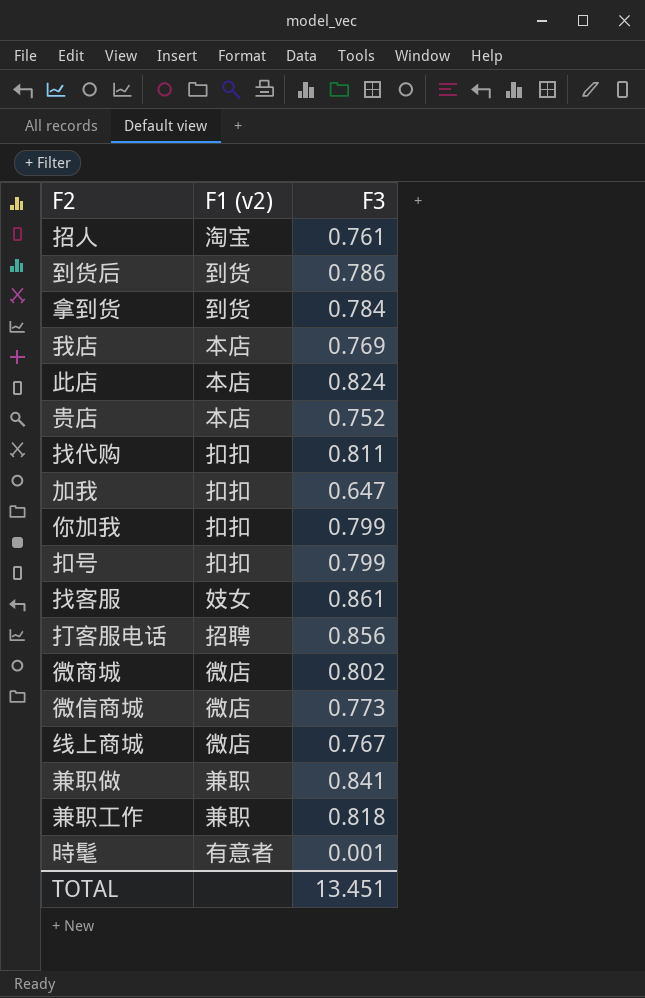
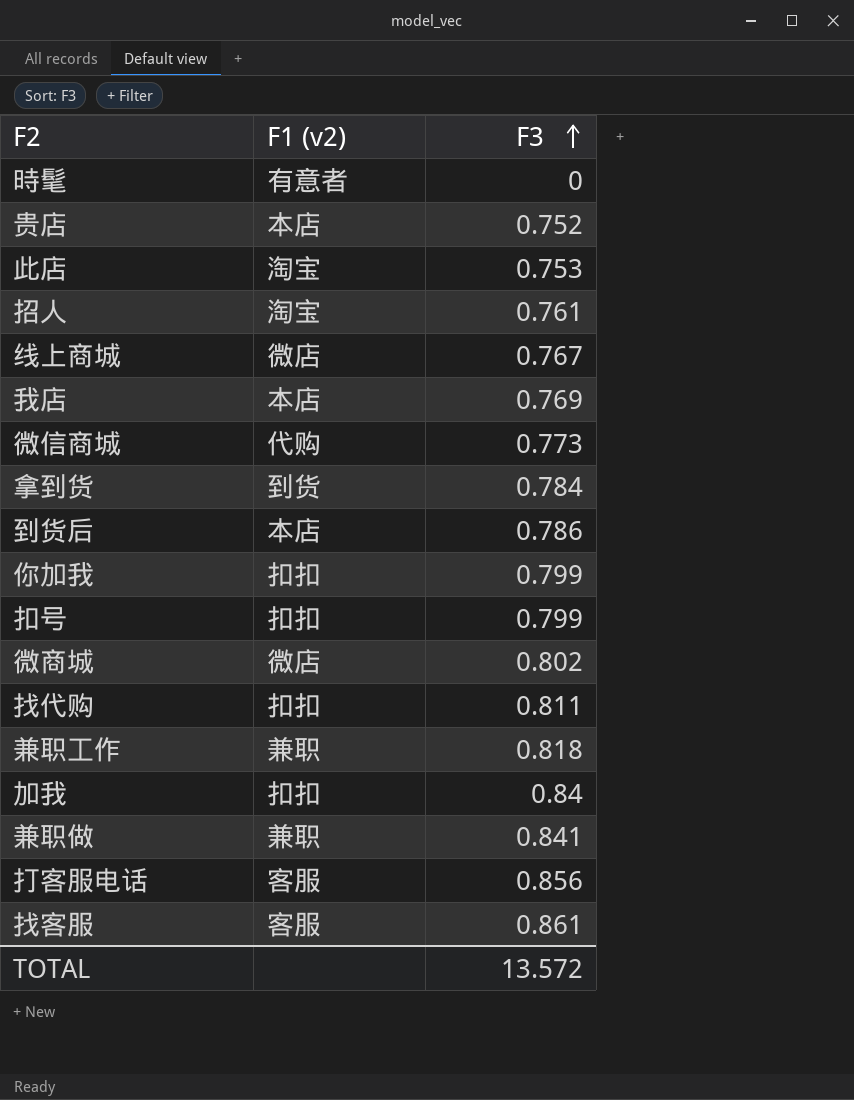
row order: none -> F3 ascending
時髦 | F3: 0.001 -> 0
此店 | F1 (v2): 本店 -> 淘宝
此店 | F3: 0.824 -> 0.753
微信商城 | F1 (v2): 微店 -> 代购
到货后 | F1 (v2): 到货 -> 本店
加我 | F3: 0.647 -> 0.84
打客服电话 | F1 (v2): 招聘 -> 客服
找客服 | F1 (v2): 妓女 -> 客服
TOTAL | F3: 13.451 -> 13.572

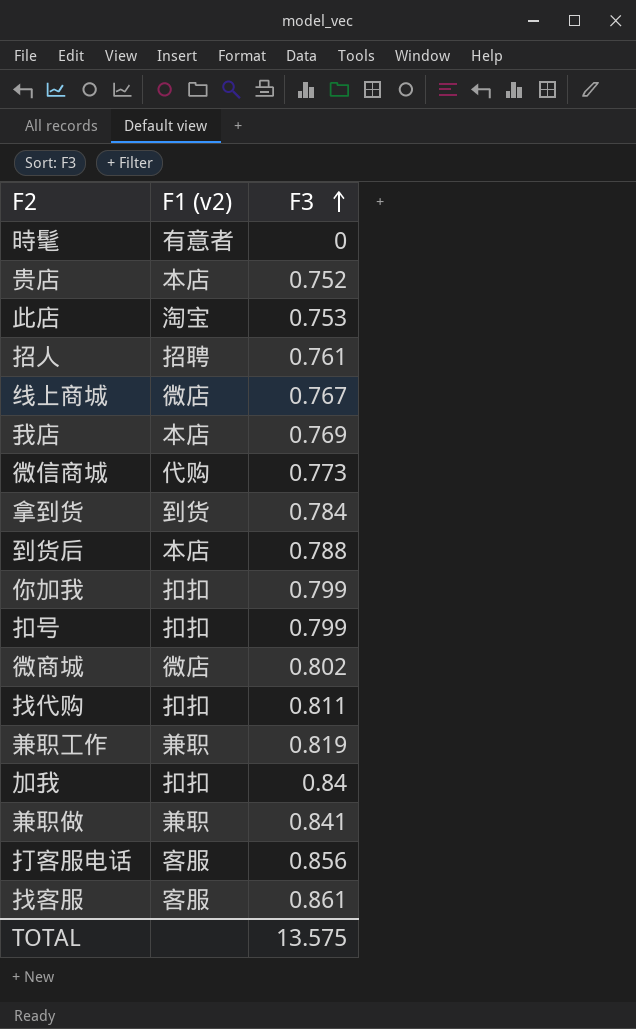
招人 | F1 (v2): 淘宝 -> 招聘
到货后 | F3: 0.786 -> 0.788
兼职工作 | F3: 0.818 -> 0.819
TOTAL | F3: 13.572 -> 13.575

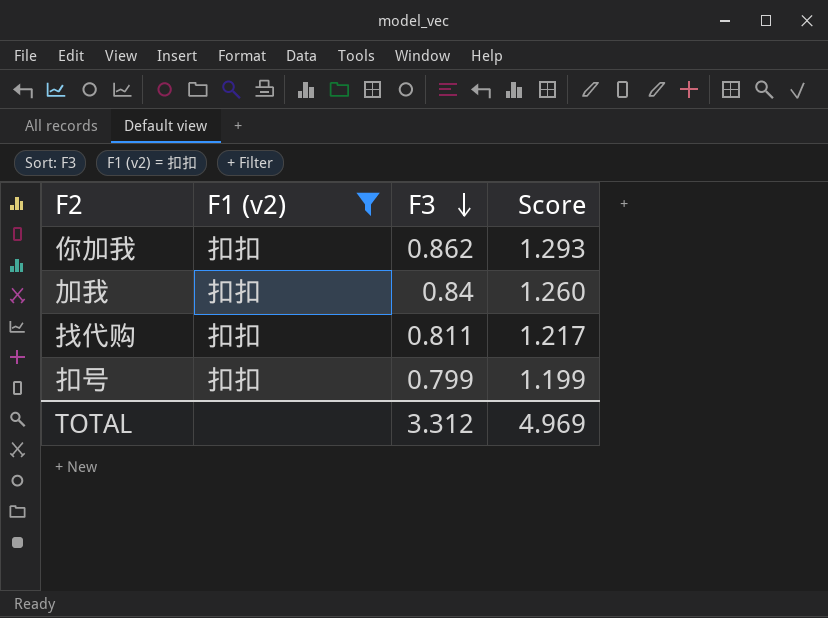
filter: none -> F1 (v2) = 扣扣
row order: F3 ascending -> F3 descending
column Score | formula: none -> [F3] * 1.5
你加我 | F3: 0.799 -> 0.862
TOTAL | F3: 13.575 -> 3.312

